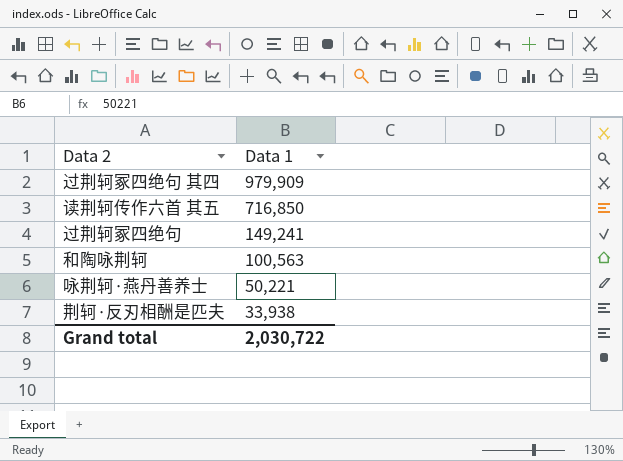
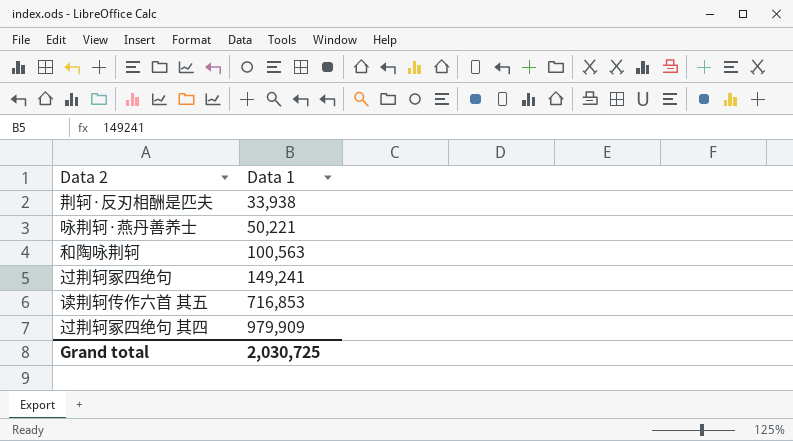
row order: Data 1 descending -> Data 1 ascending
读荆轲传作六首 其五 | Data 1: 716,850 -> 716,853
Grand total | Data 1: 2,030,722 -> 2,030,725

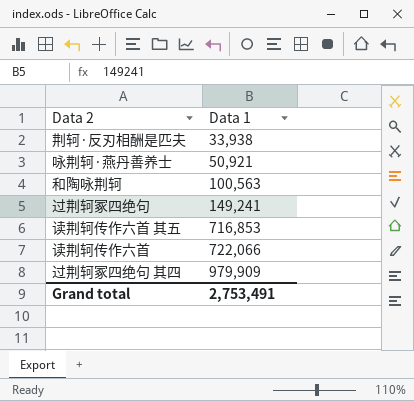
咏荆轲·燕丹善养士 | Data 1: 50,221 -> 50,921
row 读荆轲传作六首: none -> 722,066
Grand total | Data 1: 2,030,725 -> 2,753,491

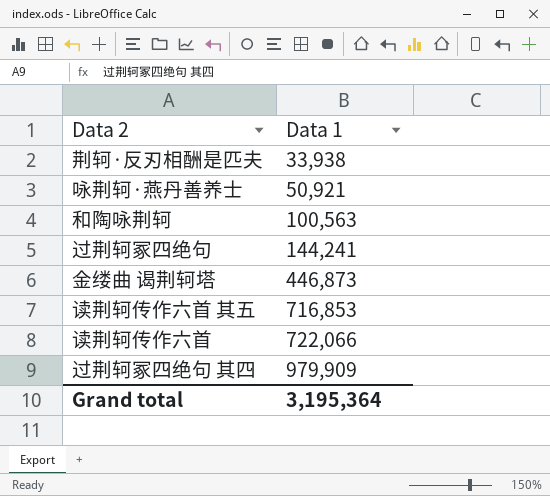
过荆轲冢四绝句 | Data 1: 149,241 -> 144,241
row 金缕曲 谒荆轲塔: none -> 446,873
Grand total | Data 1: 2,753,491 -> 3,195,364

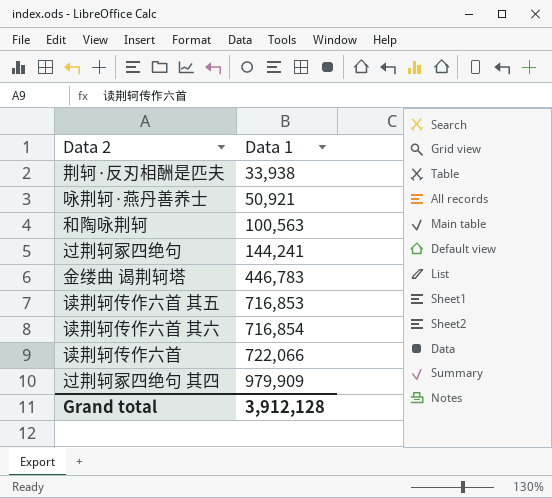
金缕曲 谒荆轲塔 | Data 1: 446,873 -> 446,783
row 读荆轲传作六首 其六: none -> 716,854
Grand total | Data 1: 3,195,364 -> 3,912,128

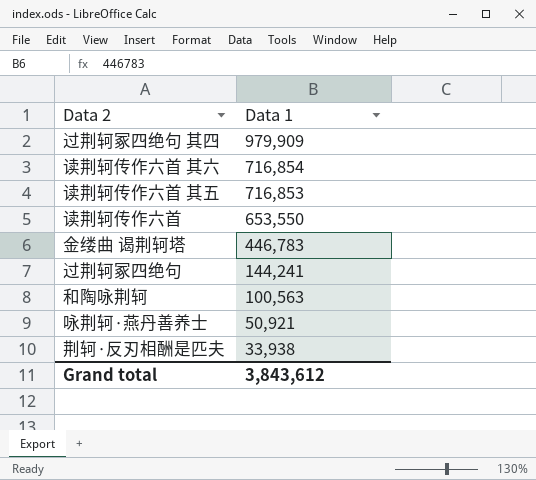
row order: Data 1 ascending -> Data 1 descending
读荆轲传作六首 | Data 1: 722,066 -> 653,550
Grand total | Data 1: 3,912,128 -> 3,843,612

